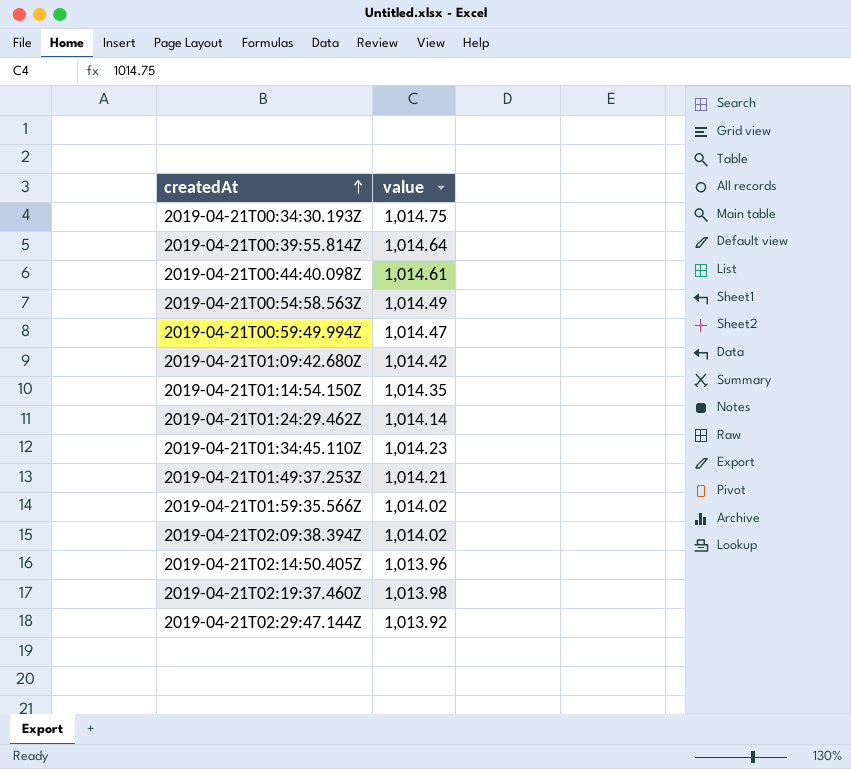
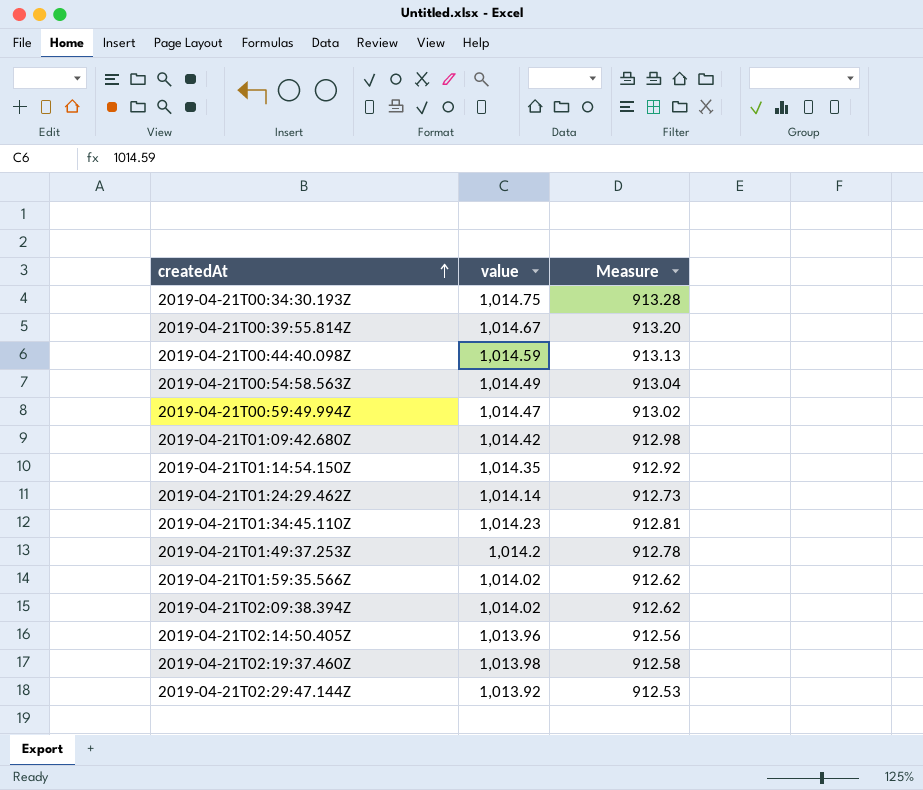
column Measure | formula: none -> [value] * 0.9
2019-04-21T00:39:55.814Z | value: 1,014.64 -> 1,014.67
2019-04-21T00:44:40.098Z | value: 1,014.61 -> 1,014.59
2019-04-21T01:49:37.253Z | value: 1,014.21 -> 1,014.2

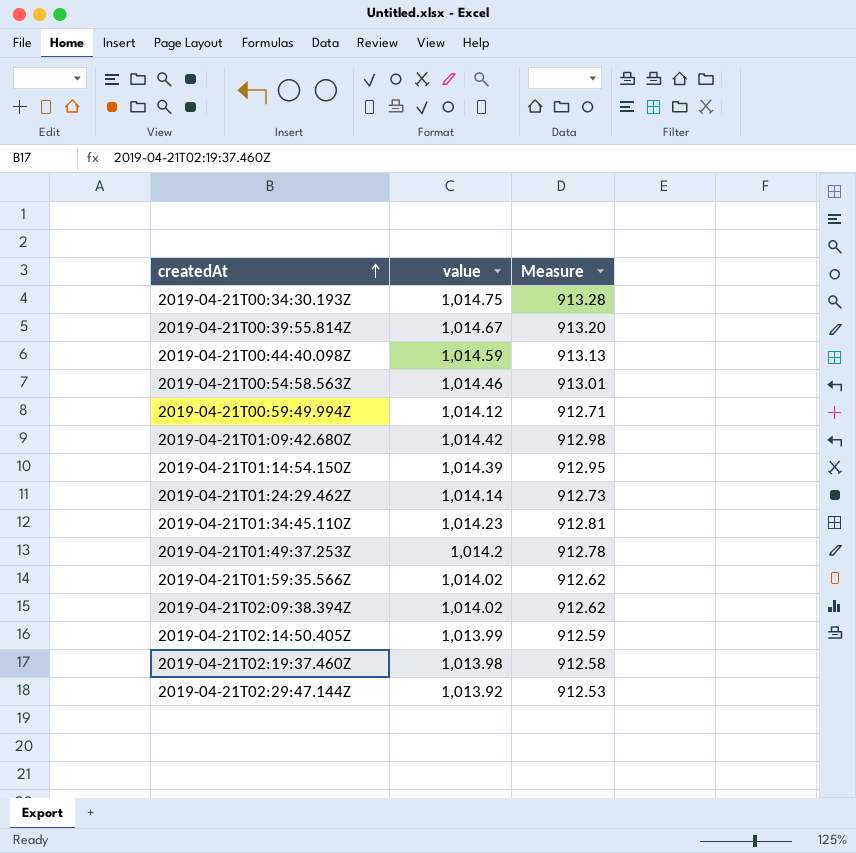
2019-04-21T00:54:58.563Z | value: 1,014.49 -> 1,014.46
2019-04-21T00:54:58.563Z | Measure: 913.04 -> 913.01
2019-04-21T00:59:49.994Z | value: 1,014.47 -> 1,014.12
2019-04-21T00:59:49.994Z | Measure: 913.02 -> 912.71
2019-04-21T01:14:54.150Z | value: 1,014.35 -> 1,014.39
2019-04-21T01:14:54.150Z | Measure: 912.92 -> 912.95
2019-04-21T02:14:50.405Z | value: 1,013.96 -> 1,013.99
2019-04-21T02:14:50.405Z | Measure: 912.56 -> 912.59

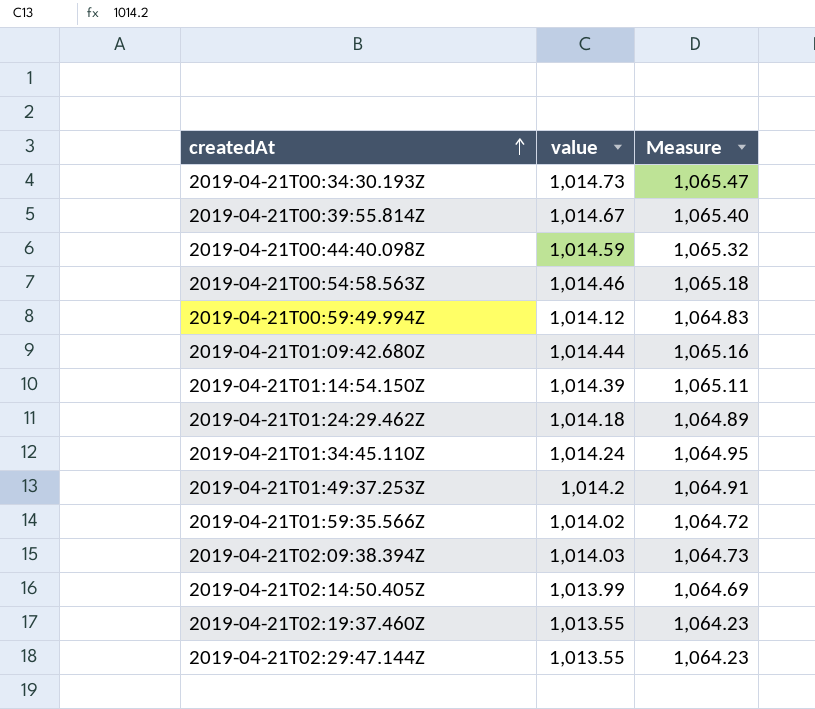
column Measure | formula: [value] * 0.9 -> [value] * 1.05
2019-04-21T00:34:30.193Z | value: 1,014.75 -> 1,014.73
2019-04-21T01:09:42.680Z | value: 1,014.42 -> 1,014.44
2019-04-21T01:24:29.462Z | value: 1,014.14 -> 1,014.18
2019-04-21T01:34:45.110Z | value: 1,014.23 -> 1,014.24
2019-04-21T02:09:38.394Z | value: 1,014.02 -> 1,014.03
2019-04-21T02:19:37.460Z | value: 1,013.98 -> 1,013.55
2019-04-21T02:29:47.144Z | value: 1,013.92 -> 1,013.55

